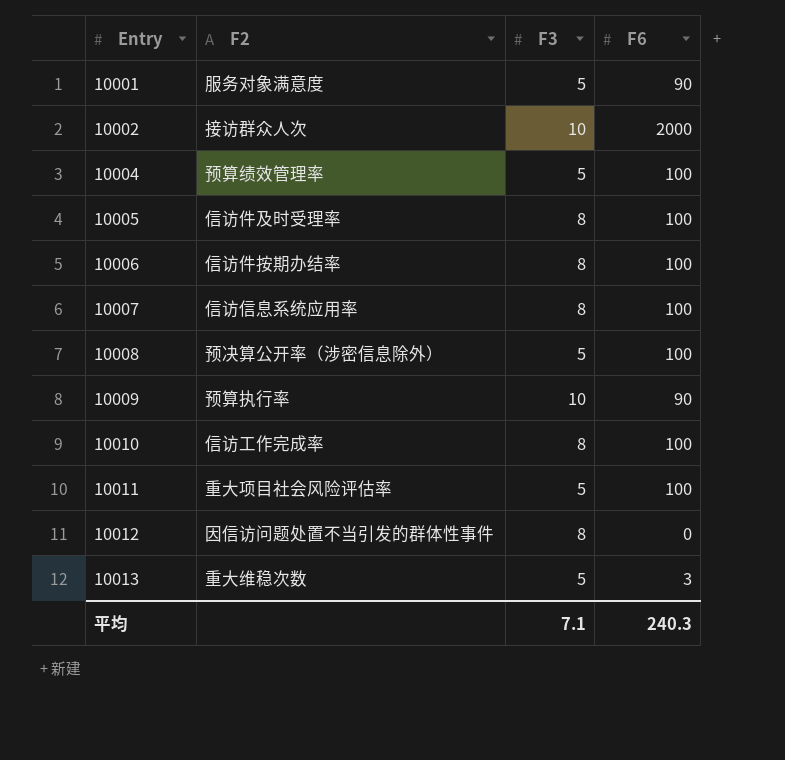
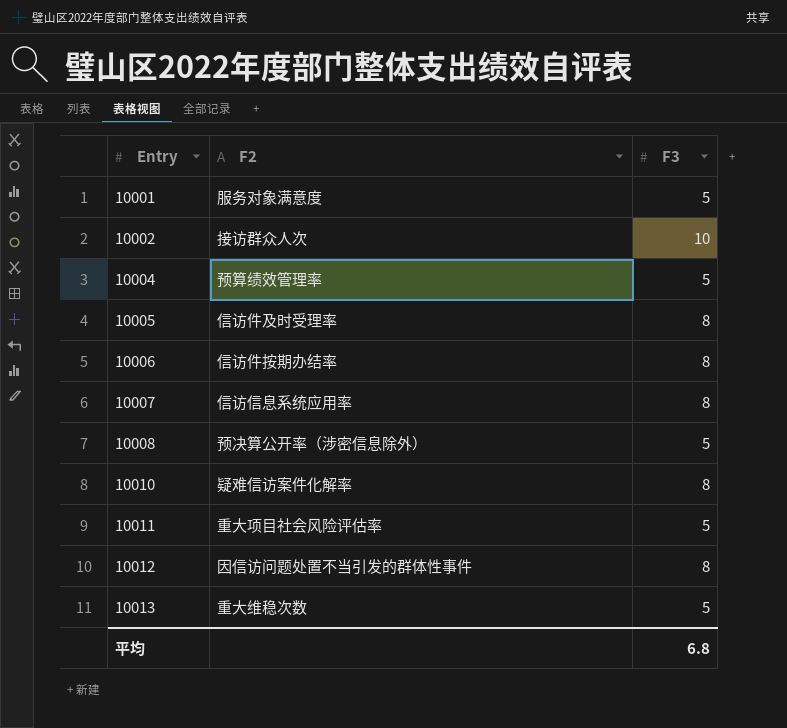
column F6 | position: 4 -> none
row 10009: 预算执行率 | 10 | 90 -> none
10010 | F2: 信访工作完成率 -> 疑难信访案件化解率
平均 | F3: 7.1 -> 6.8

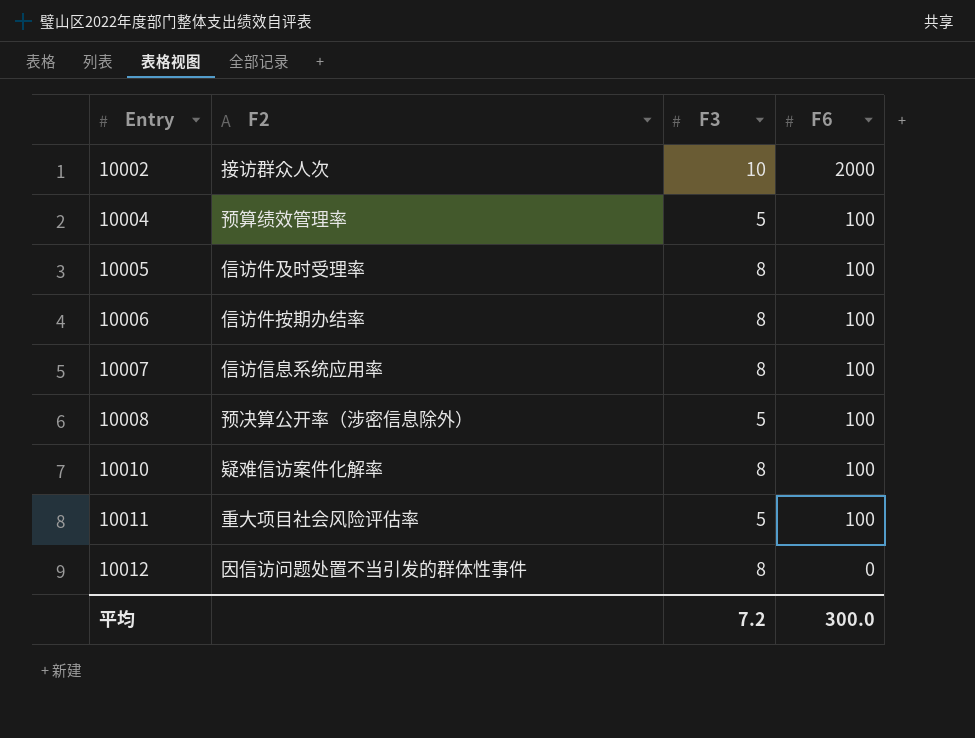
column F6 | position: none -> 4
row 10001: 服务对象满意度 | 5 -> none
row 10013: 重大维稳次数 | 5 -> none
平均 | F3: 6.8 -> 7.2

